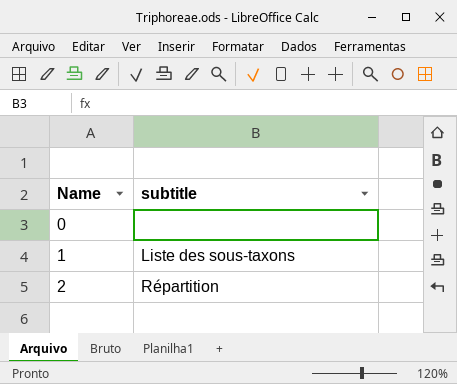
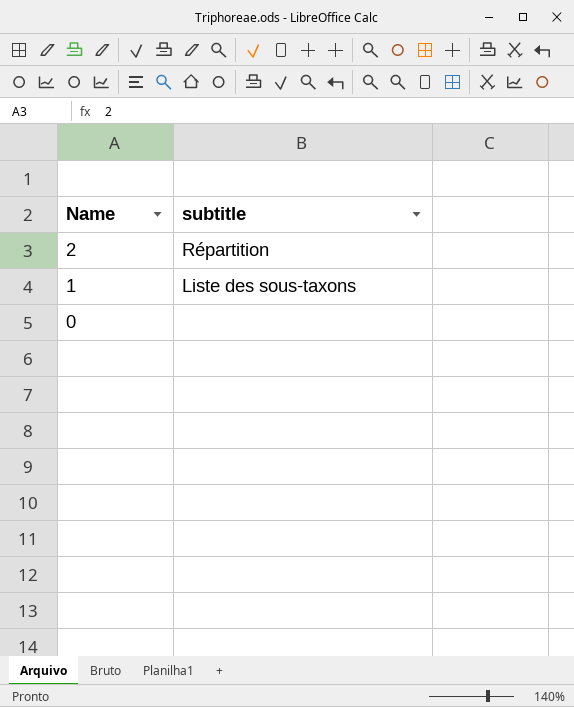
row order: Name ascending -> Name descending

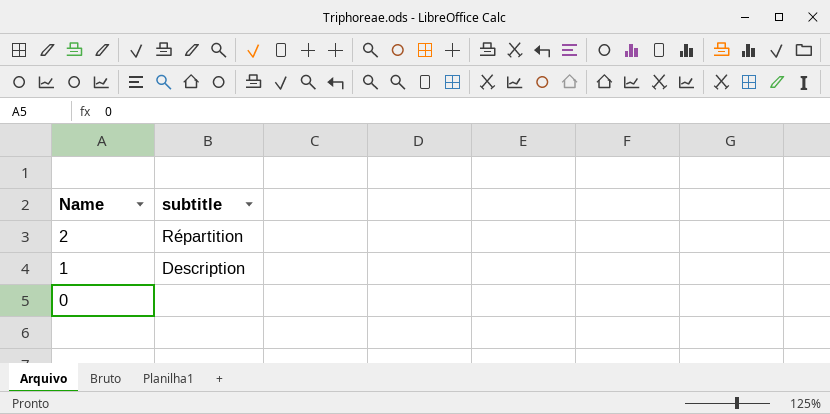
1 | subtitle: Liste des sous-taxons -> Description

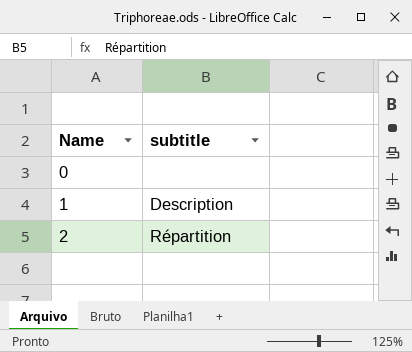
row order: Name descending -> Name ascending

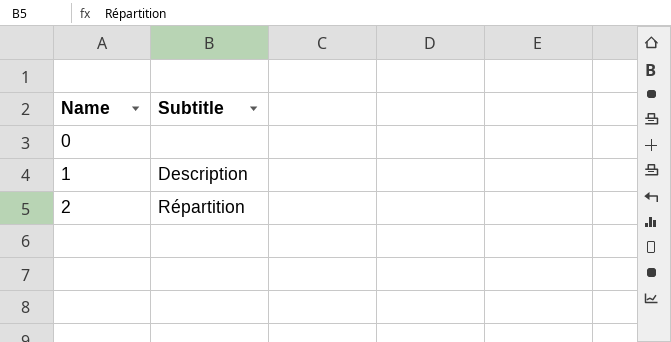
column name: subtitle -> Subtitle

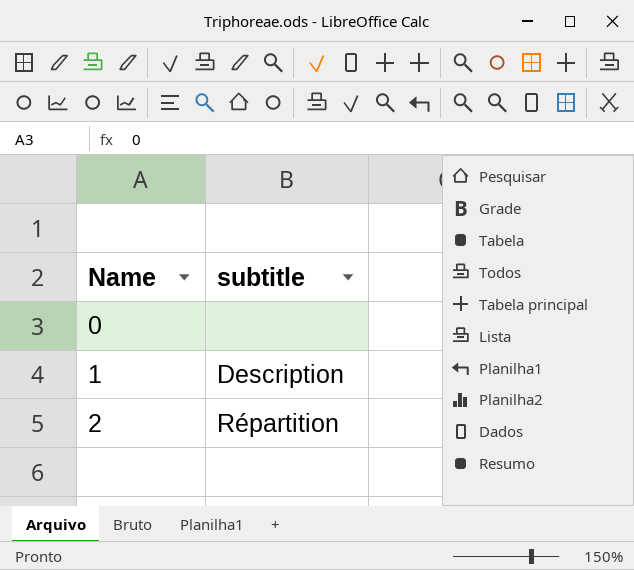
column name: Subtitle -> subtitle

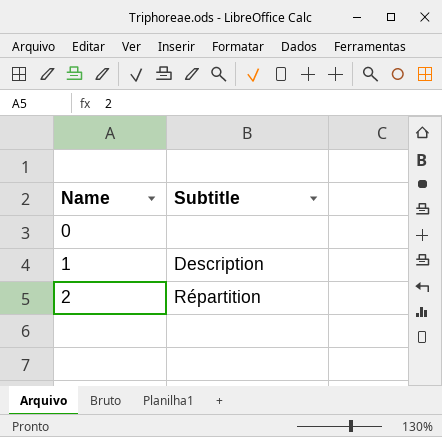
column name: subtitle -> Subtitle

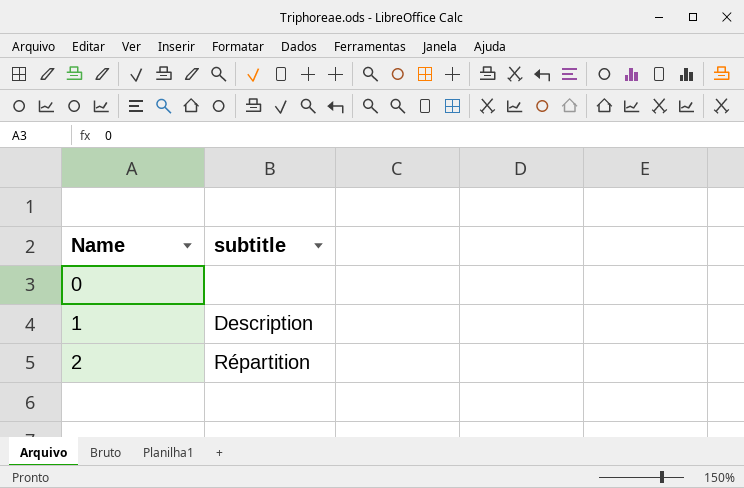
column name: Subtitle -> subtitle

